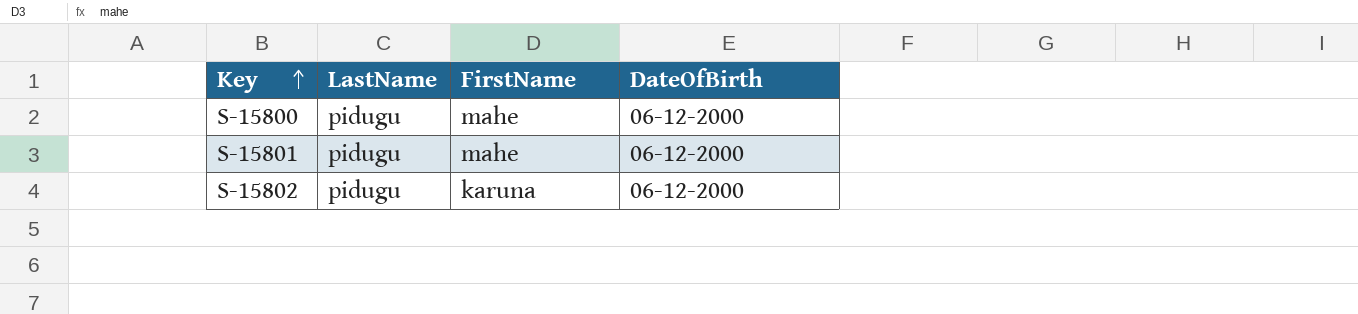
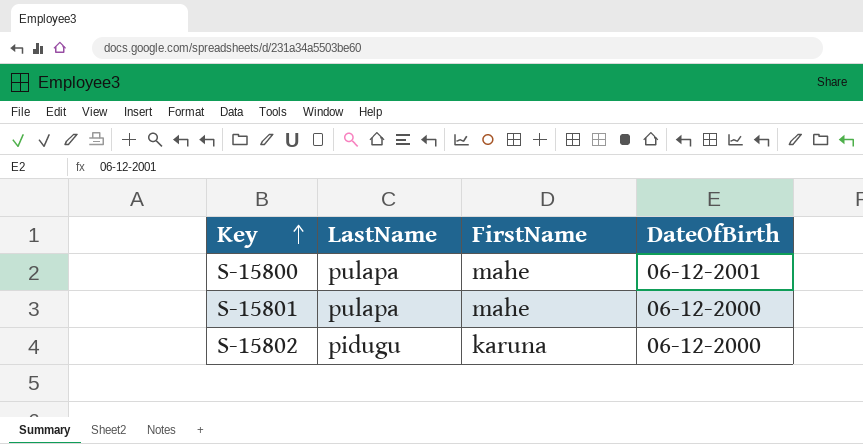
S-15800 | LastName: pidugu -> pulapa
S-15800 | DateOfBirth: 06-12-2000 -> 06-12-2001
S-15801 | LastName: pidugu -> pulapa

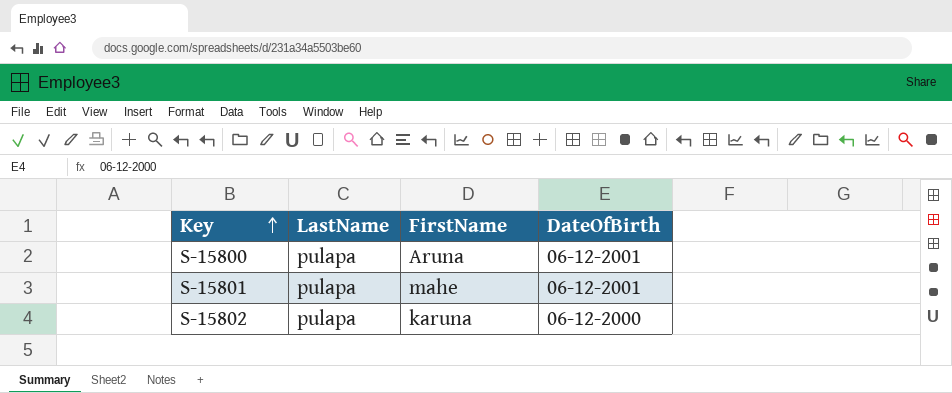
S-15800 | FirstName: mahe -> Aruna
S-15801 | DateOfBirth: 06-12-2000 -> 06-12-2001
S-15802 | LastName: pidugu -> pulapa

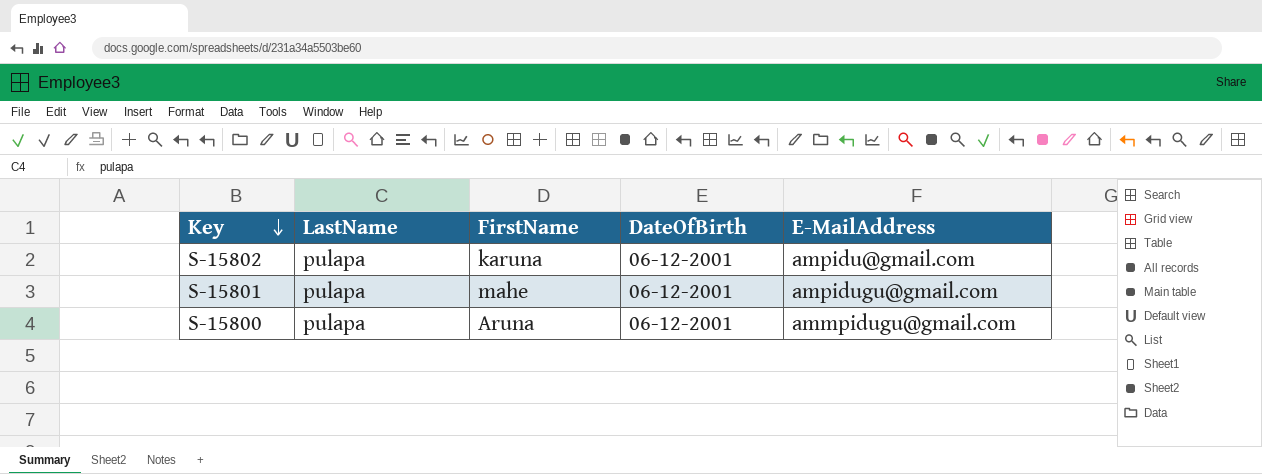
row order: Key ascending -> Key descending
column E-MailAddress | position: none -> 5
S-15802 | DateOfBirth: 06-12-2000 -> 06-12-2001

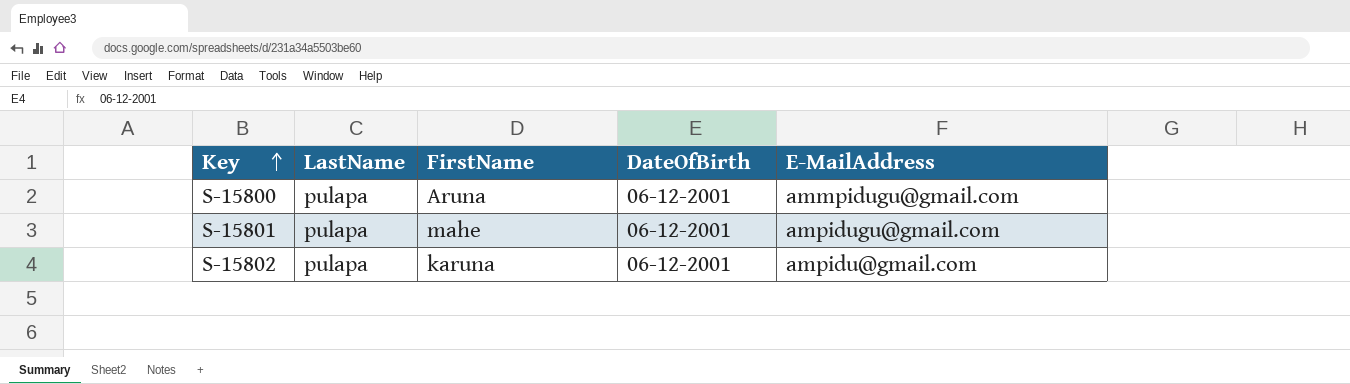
row order: Key descending -> Key ascending

